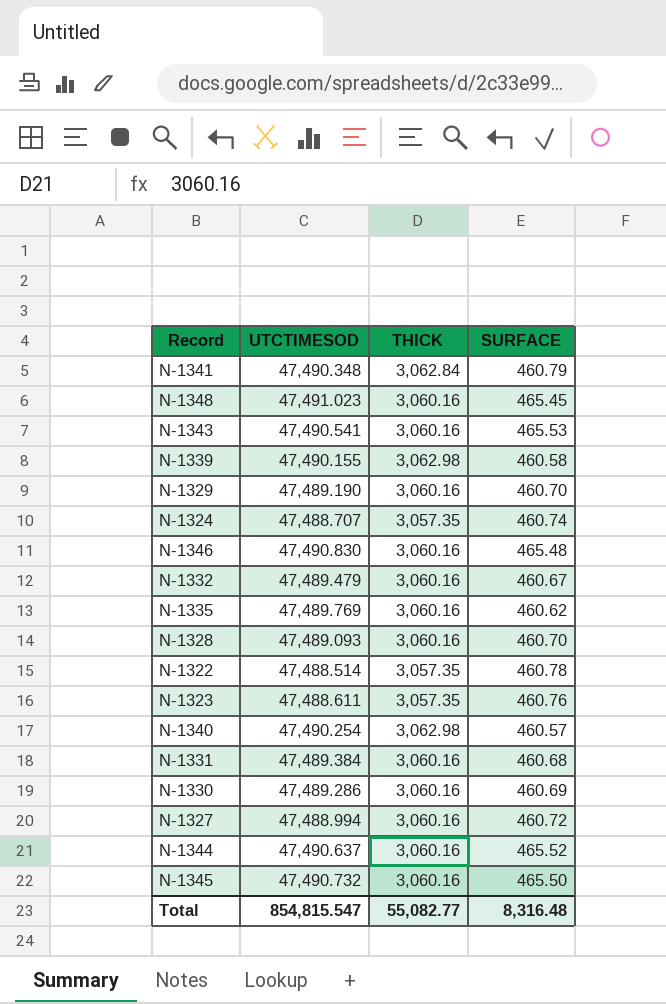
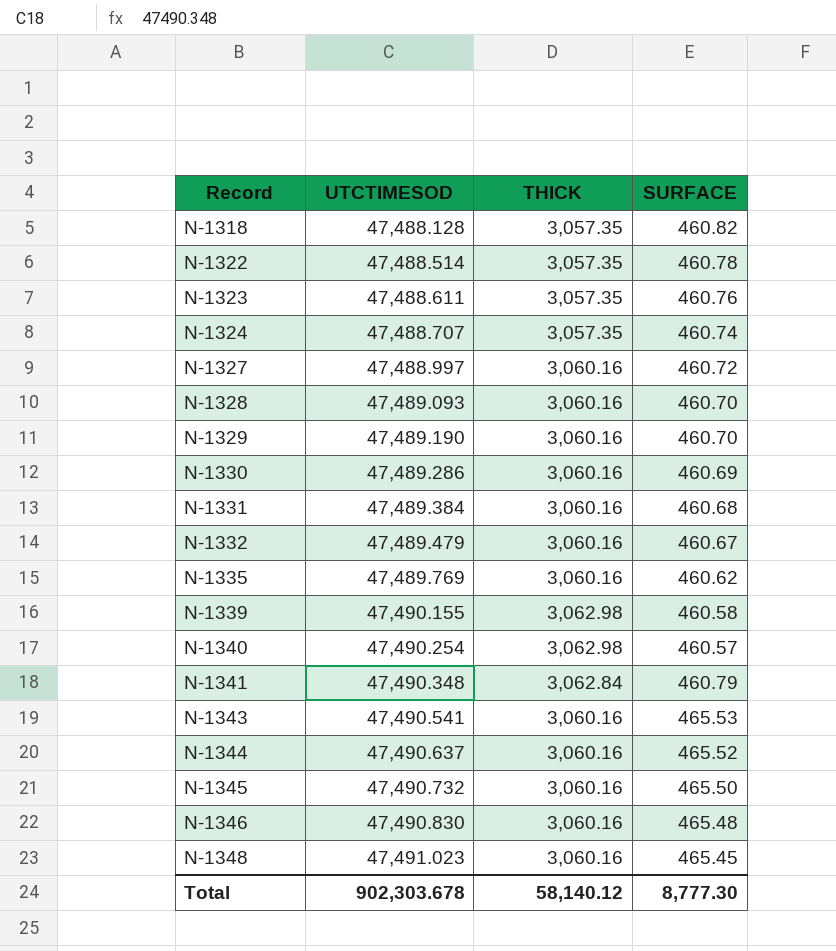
row order: none -> Record ascending
row N-1318: none -> 47,488.128 | 3,057.35 | 460.82
N-1327 | UTCTIMESOD: 47,488.994 -> 47,488.997
Total | UTCTIMESOD: 854,815.547 -> 902,303.678
Total | THICK: 55,082.77 -> 58,140.12
Total | SURFACE: 8,316.48 -> 8,777.30

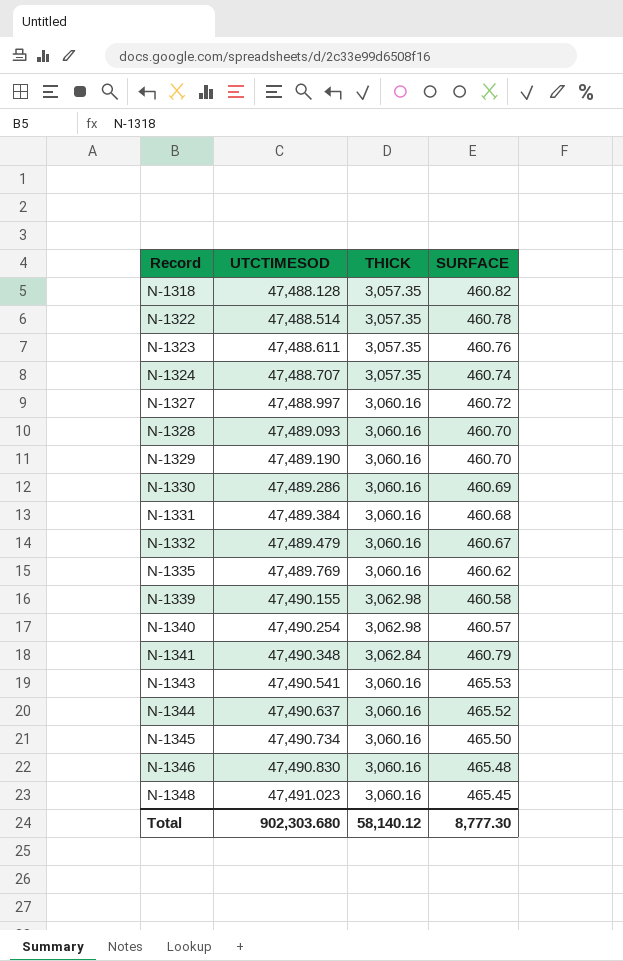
N-1345 | UTCTIMESOD: 47,490.732 -> 47,490.734
Total | UTCTIMESOD: 902,303.678 -> 902,303.680

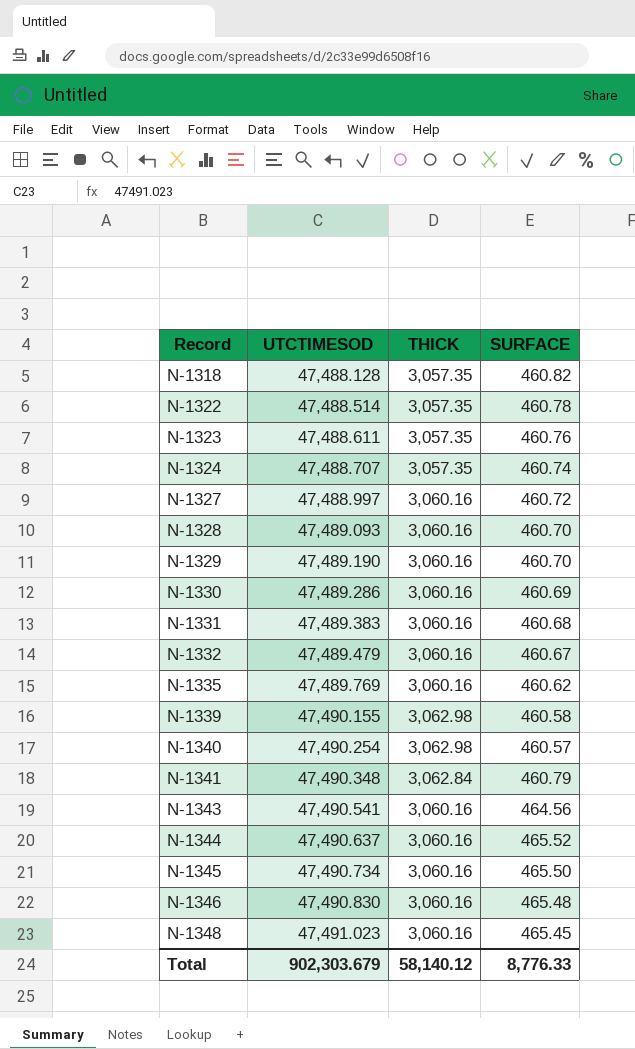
N-1331 | UTCTIMESOD: 47,489.384 -> 47,489.383
N-1343 | SURFACE: 465.53 -> 464.56
Total | UTCTIMESOD: 902,303.680 -> 902,303.679
Total | SURFACE: 8,777.30 -> 8,776.33

